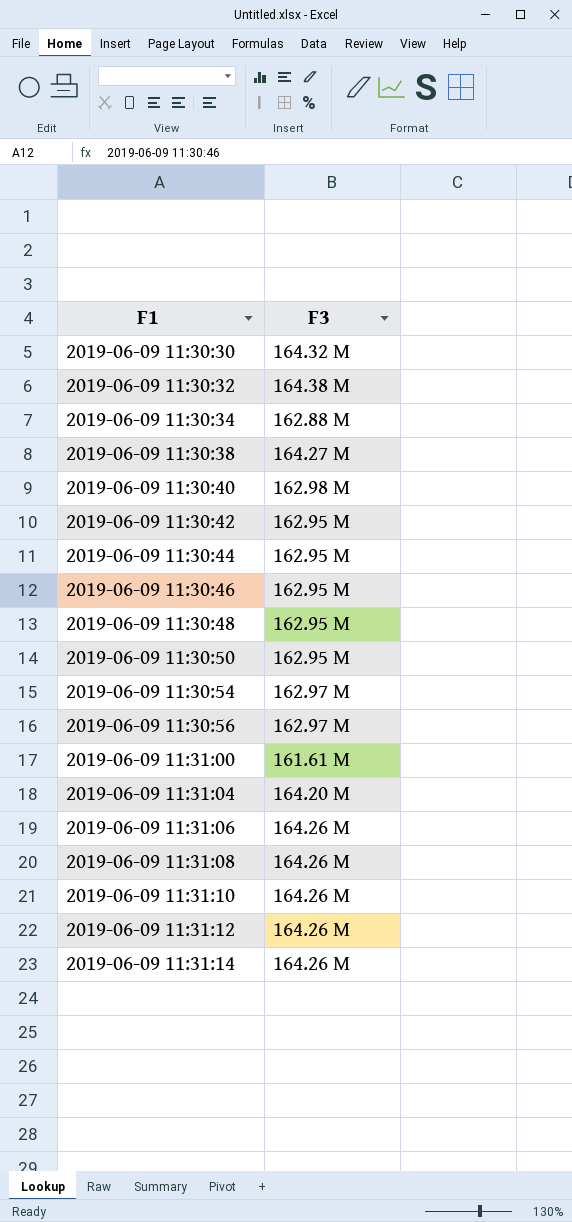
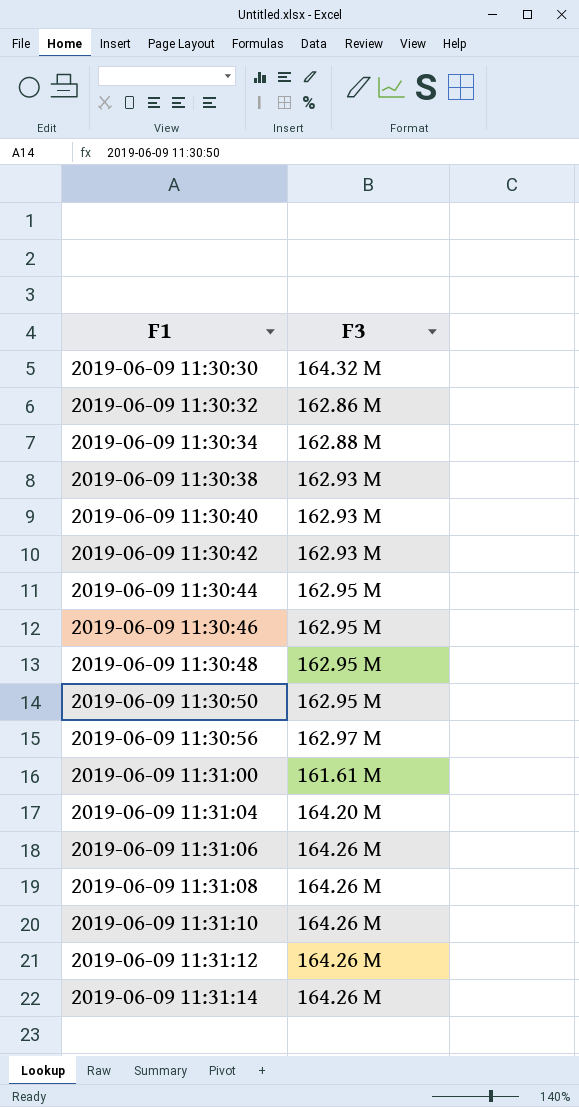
row 2019-06-09 11:30:54: 162.97 M -> none
2019-06-09 11:30:32 | F3: 164.38 M -> 162.86 M
2019-06-09 11:30:38 | F3: 164.27 M -> 162.93 M
2019-06-09 11:30:40 | F3: 162.98 M -> 162.93 M
2019-06-09 11:30:42 | F3: 162.95 M -> 162.93 M

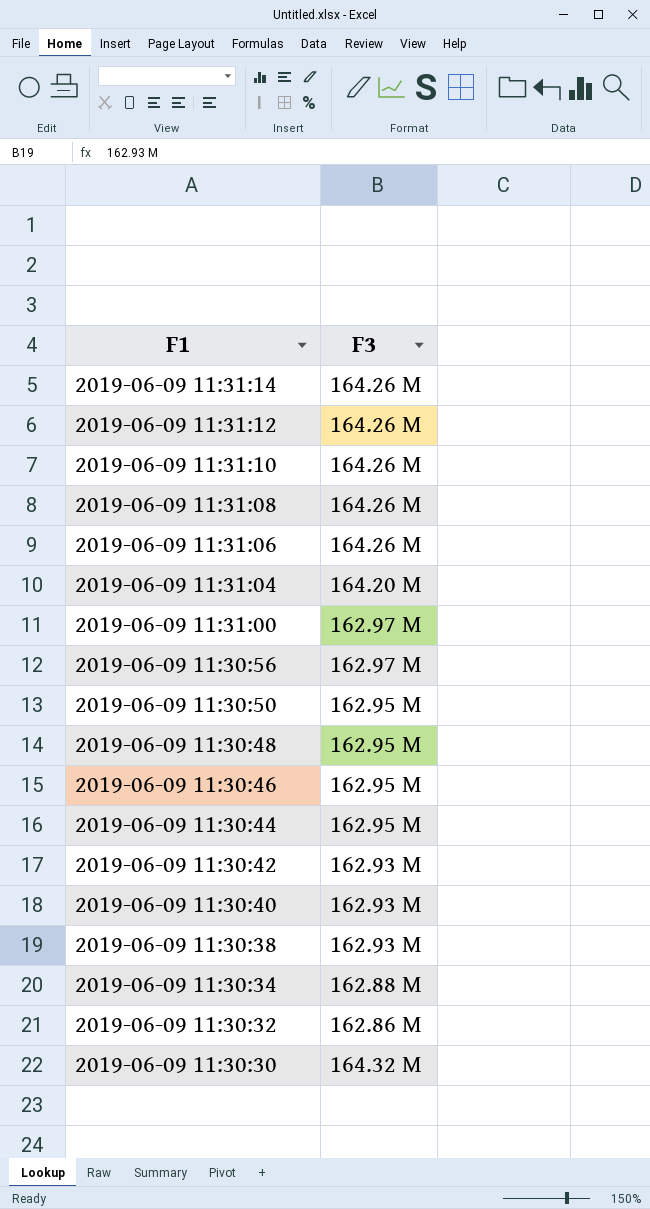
row order: F1 ascending -> F1 descending
2019-06-09 11:31:00 | F3: 161.61 M -> 162.97 M

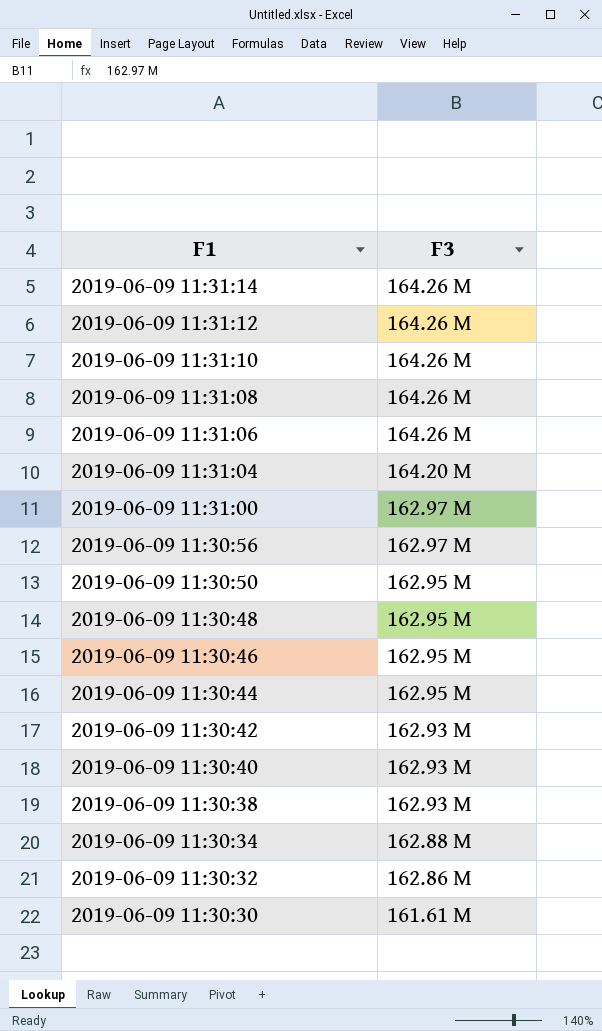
2019-06-09 11:30:30 | F3: 164.32 M -> 161.61 M

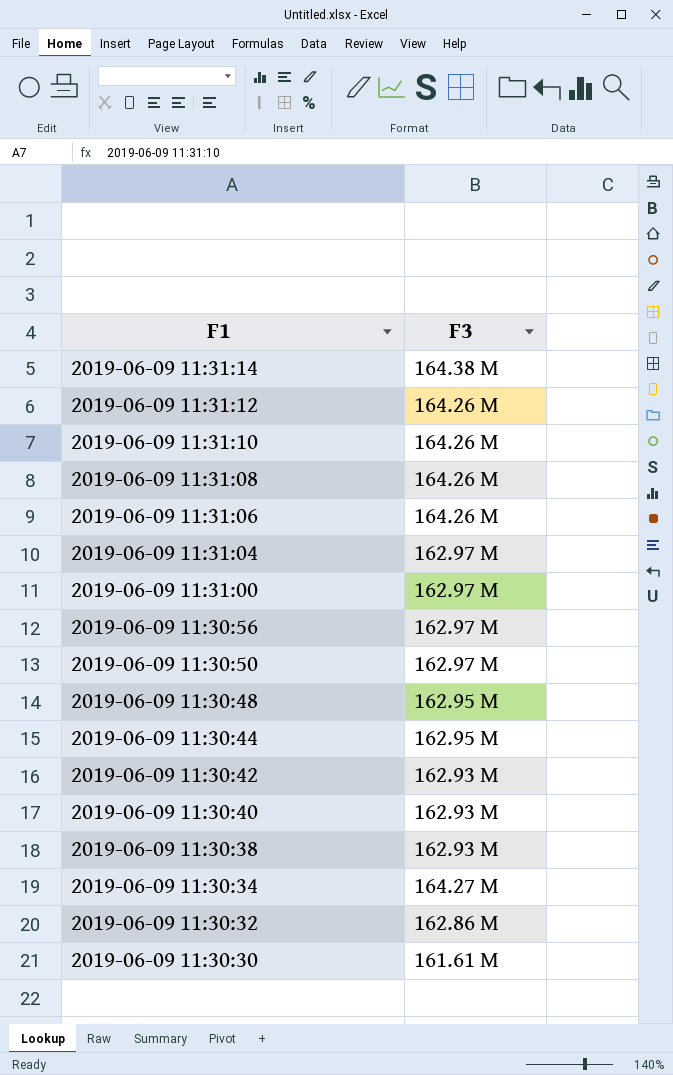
row 2019-06-09 11:30:46: 162.95 M -> none
2019-06-09 11:31:14 | F3: 164.26 M -> 164.38 M
2019-06-09 11:31:04 | F3: 164.20 M -> 162.97 M
2019-06-09 11:30:50 | F3: 162.95 M -> 162.97 M
2019-06-09 11:30:34 | F3: 162.88 M -> 164.27 M

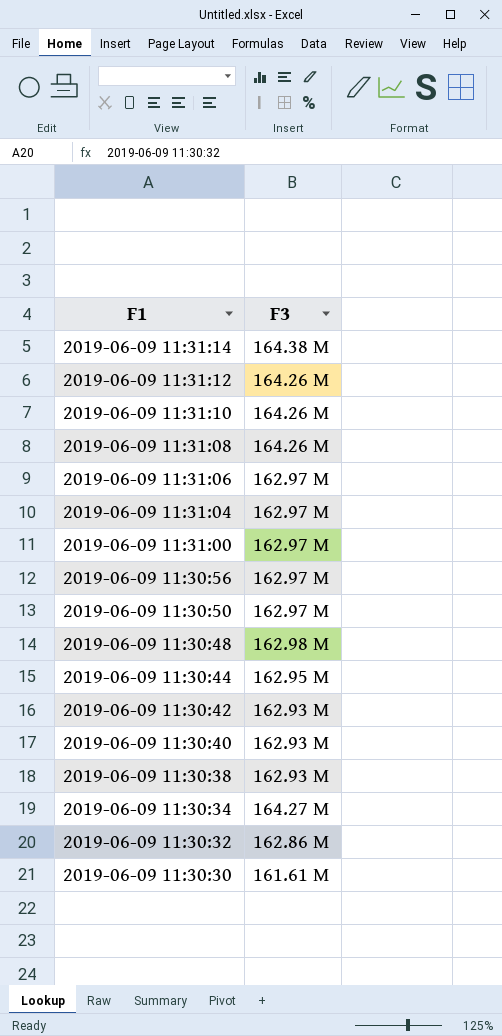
2019-06-09 11:31:06 | F3: 164.26 M -> 162.97 M
2019-06-09 11:30:48 | F3: 162.95 M -> 162.98 M

